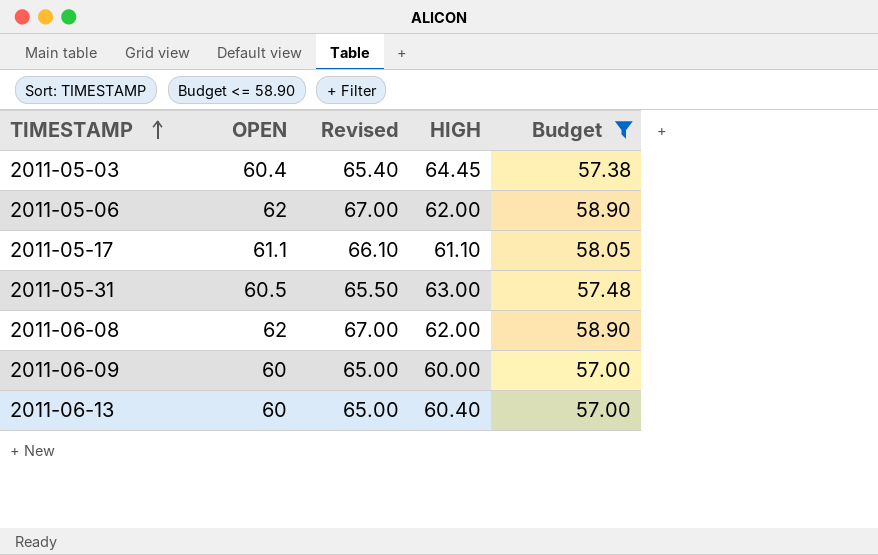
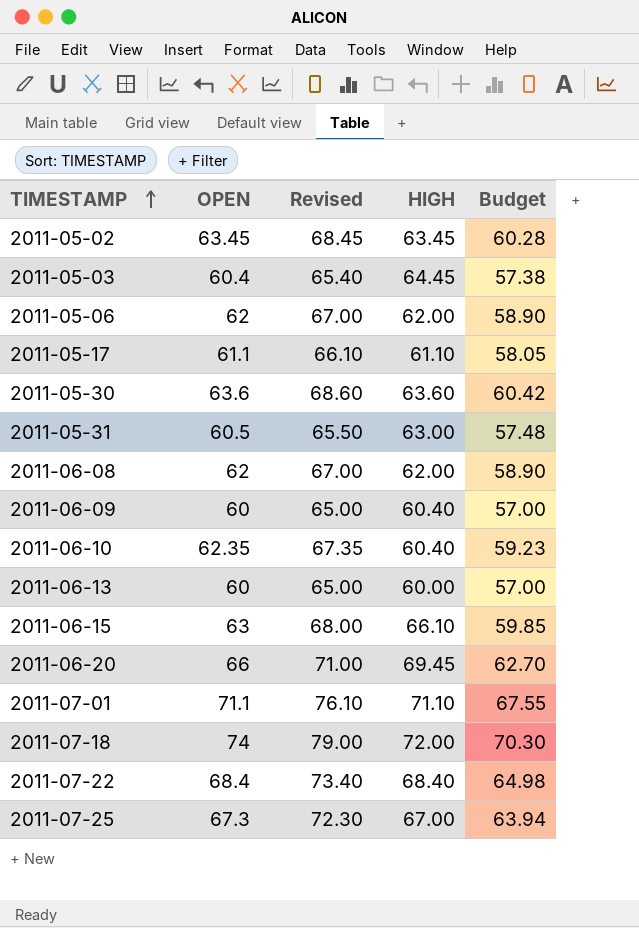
filter: Budget <= 58.90 -> none
2011-06-09 | HIGH: 60.00 -> 60.40
2011-06-13 | HIGH: 60.40 -> 60.00

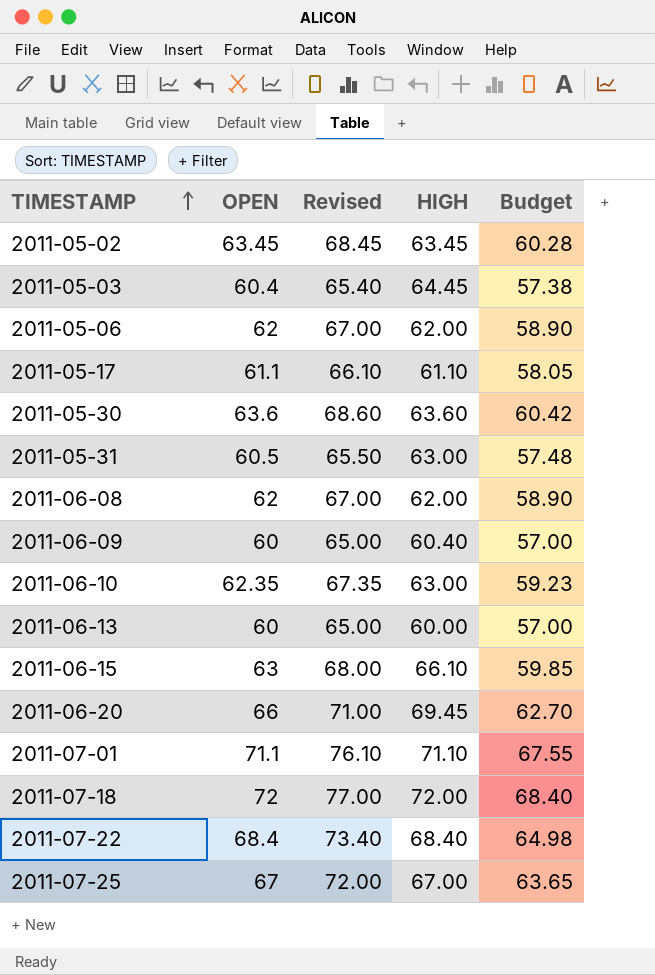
2011-06-10 | HIGH: 60.40 -> 63.00
2011-07-18 | OPEN: 74 -> 72
2011-07-18 | Revised: 79.00 -> 77.00
2011-07-18 | Budget: 70.30 -> 68.40
2011-07-25 | OPEN: 67.3 -> 67
2011-07-25 | Revised: 72.30 -> 72.00
2011-07-25 | Budget: 63.94 -> 63.65

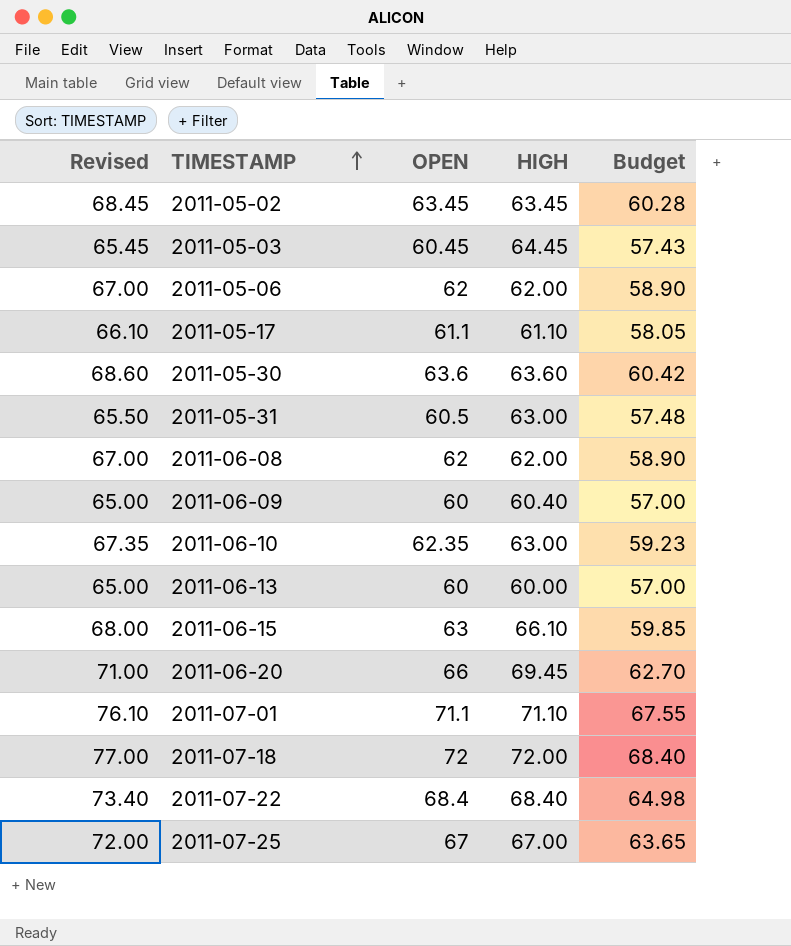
column Revised | position: 3 -> 1
2011-05-03 | Revised: 65.40 -> 65.45
2011-05-03 | OPEN: 60.4 -> 60.45
2011-05-03 | Budget: 57.38 -> 57.43

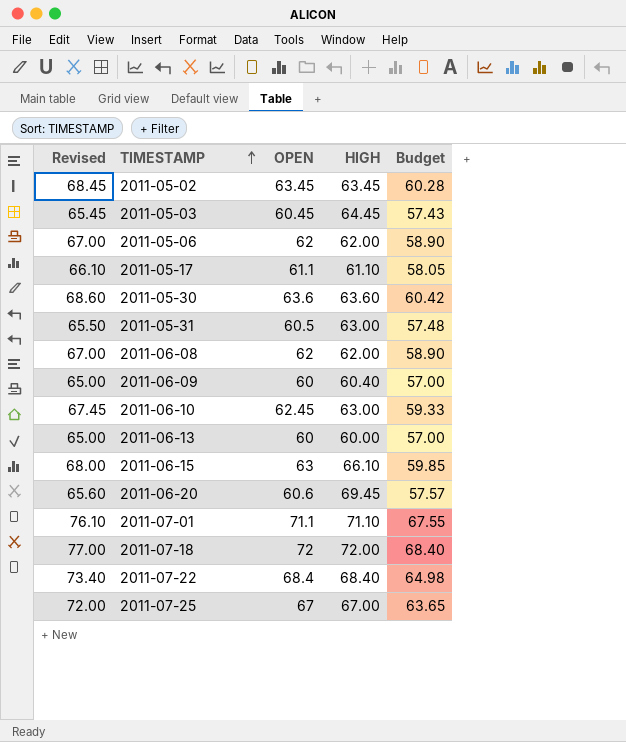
2011-06-10 | Revised: 67.35 -> 67.45
2011-06-10 | OPEN: 62.35 -> 62.45
2011-06-10 | Budget: 59.23 -> 59.33
2011-06-20 | Revised: 71.00 -> 65.60
2011-06-20 | OPEN: 66 -> 60.6
2011-06-20 | Budget: 62.70 -> 57.57

